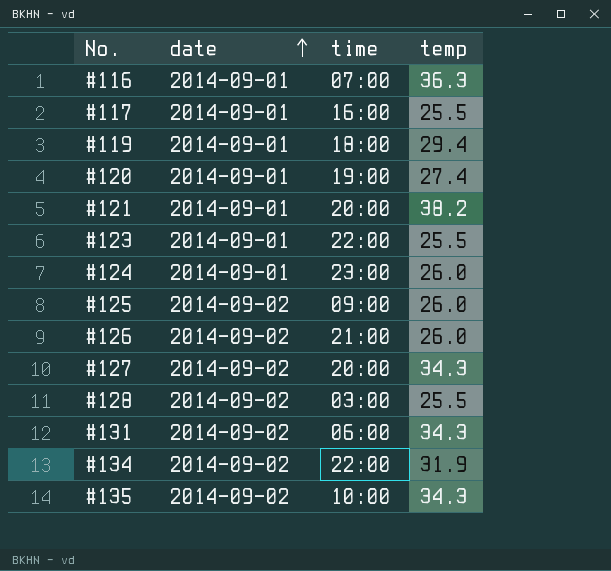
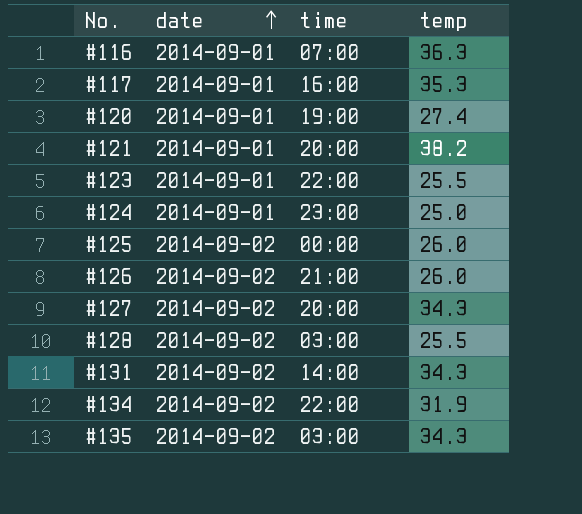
row #119: 2014-09-01 | 18:00 | 29.4 -> none
#117 | temp: 25.5 -> 35.3
#124 | temp: 26.0 -> 25.0
#125 | time: 09:00 -> 00:00
#131 | time: 06:00 -> 14:00
#135 | time: 10:00 -> 03:00

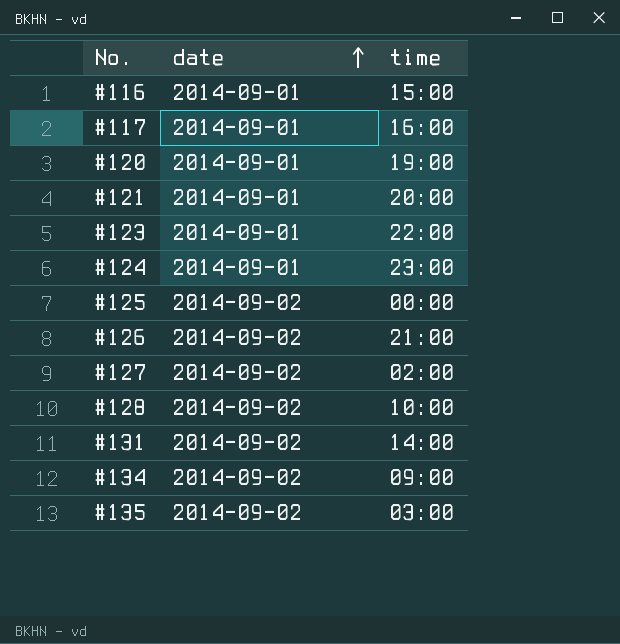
column temp | position: 4 -> none
#116 | time: 07:00 -> 15:00
#127 | time: 20:00 -> 02:00
#128 | time: 03:00 -> 10:00
#134 | time: 22:00 -> 09:00

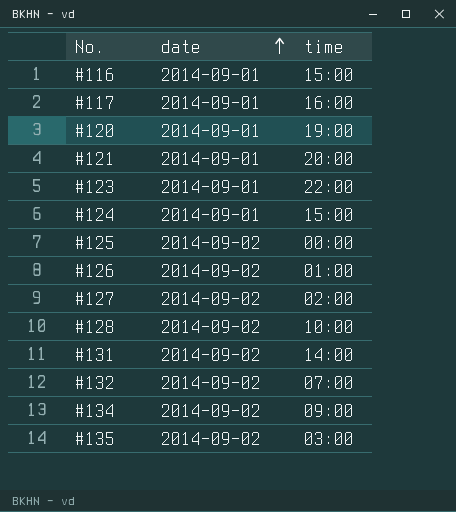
#124 | time: 23:00 -> 15:00
#126 | time: 21:00 -> 01:00
row #132: none -> 2014-09-02 | 07:00

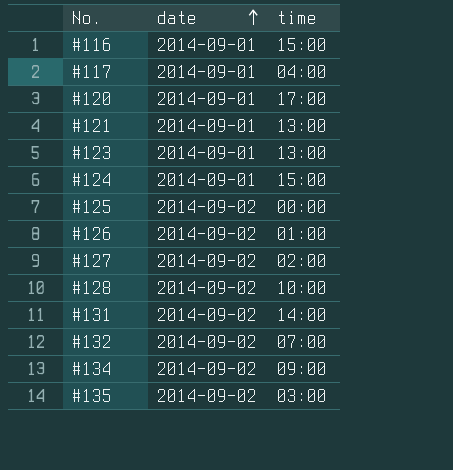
#117 | time: 16:00 -> 04:00
#120 | time: 19:00 -> 17:00
#121 | time: 20:00 -> 13:00
#123 | time: 22:00 -> 13:00

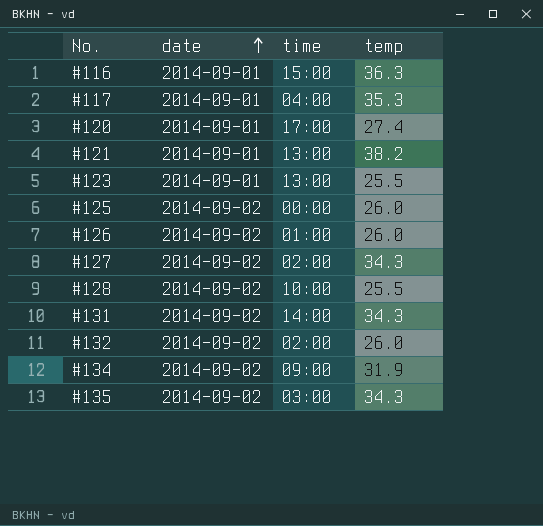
column temp | position: none -> 4
row #124: 2014-09-01 | 15:00 -> none
#132 | time: 07:00 -> 02:00

